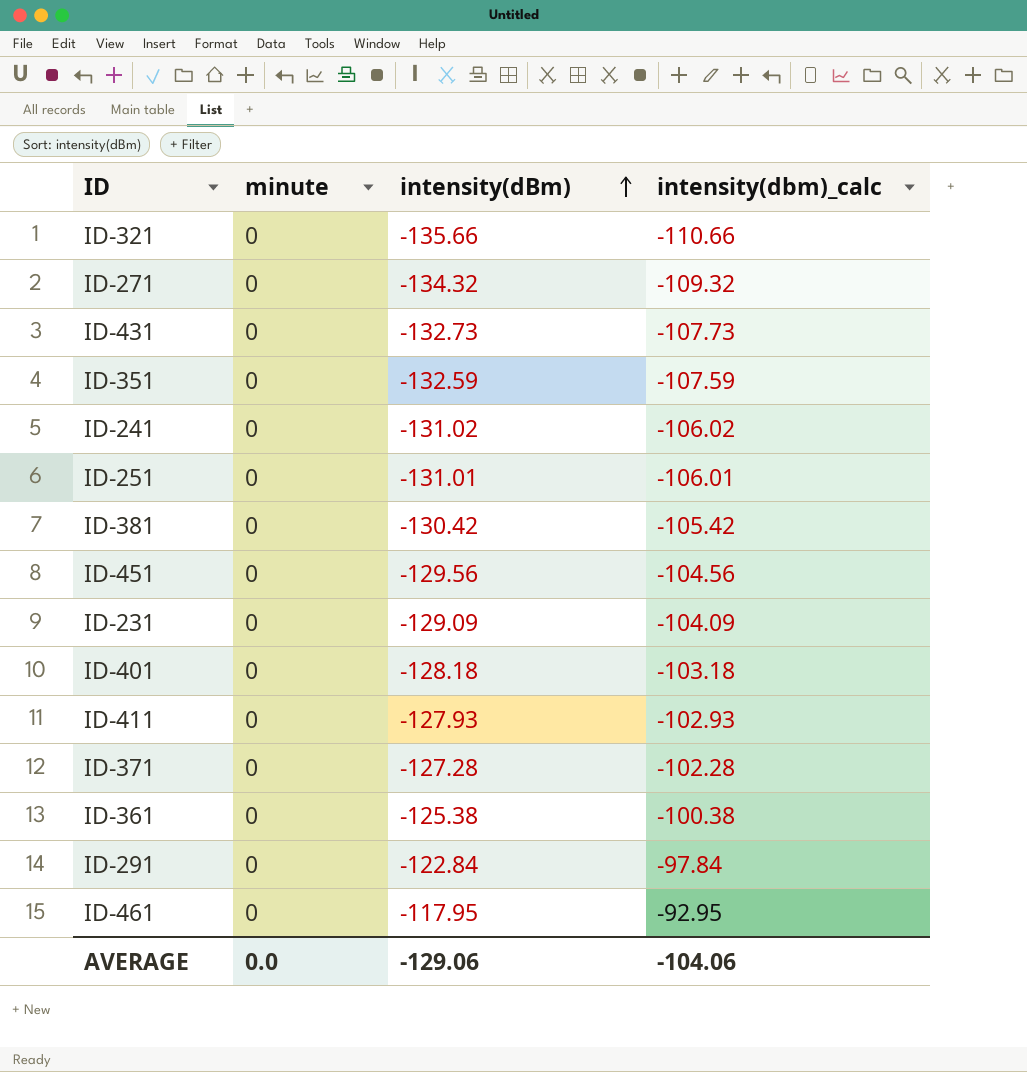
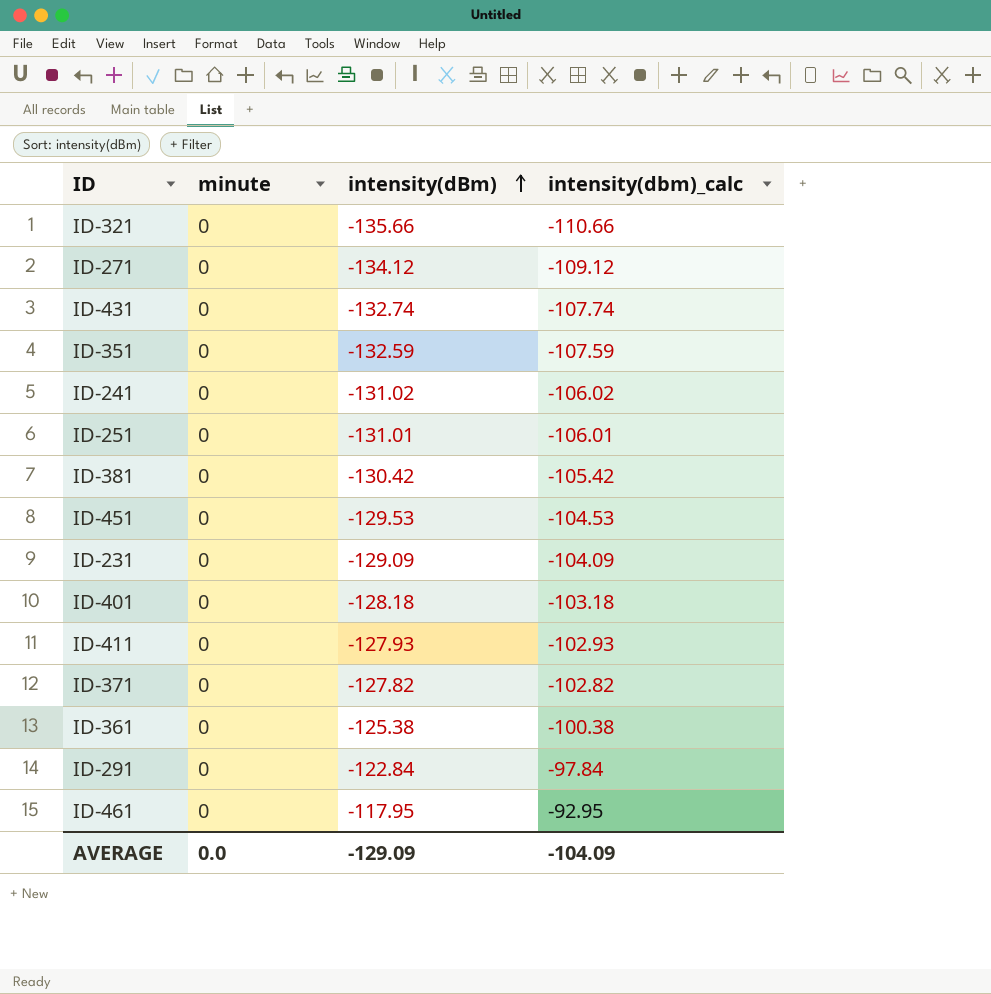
ID-271 | intensity(dBm): -134.32 -> -134.12
ID-271 | intensity(dbm)_calc: -109.32 -> -109.12
ID-431 | intensity(dBm): -132.73 -> -132.74
ID-431 | intensity(dbm)_calc: -107.73 -> -107.74
ID-451 | intensity(dBm): -129.56 -> -129.53
ID-451 | intensity(dbm)_calc: -104.56 -> -104.53
ID-371 | intensity(dBm): -127.28 -> -127.82
ID-371 | intensity(dbm)_calc: -102.28 -> -102.82
AVERAGE | intensity(dBm): -129.06 -> -129.09
AVERAGE | intensity(dbm)_calc: -104.06 -> -104.09

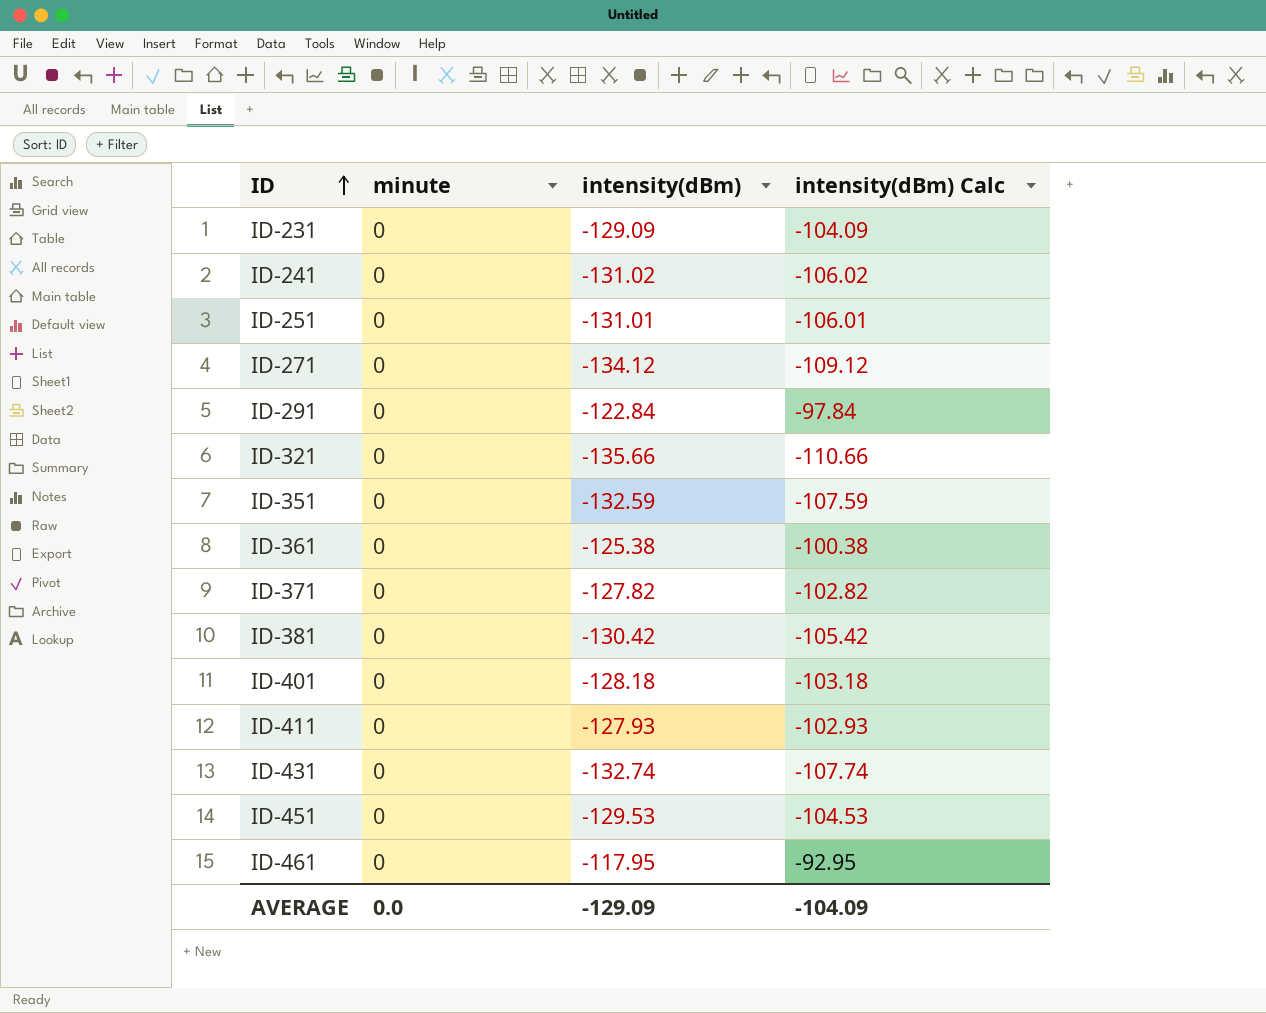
row order: intensity(dBm) ascending -> ID ascending
column name: intensity(dbm)_calc -> intensity(dBm) Calc

